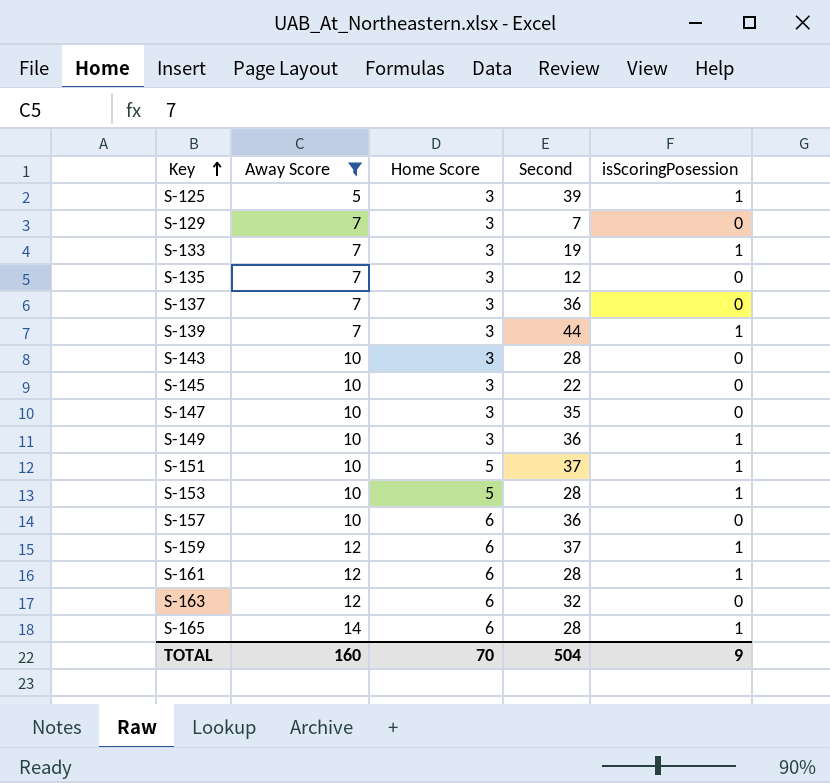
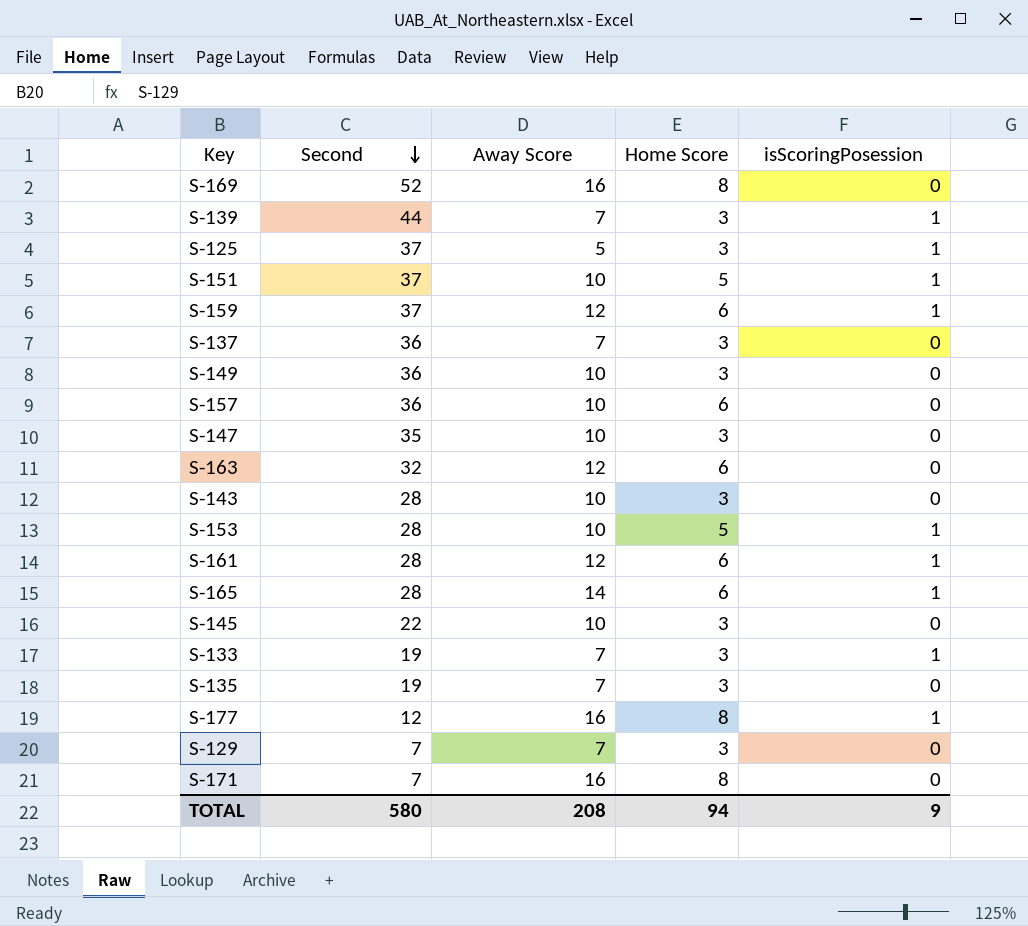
filter: Away Score != 16 -> none
row order: Key ascending -> Second descending
column Second | position: 4 -> 2
S-125 | Second: 39 -> 37
S-149 | isScoringPosession: 1 -> 0
S-135 | Second: 12 -> 19
TOTAL | Second: 504 -> 580
TOTAL | Away Score: 160 -> 208
TOTAL | Home Score: 70 -> 94

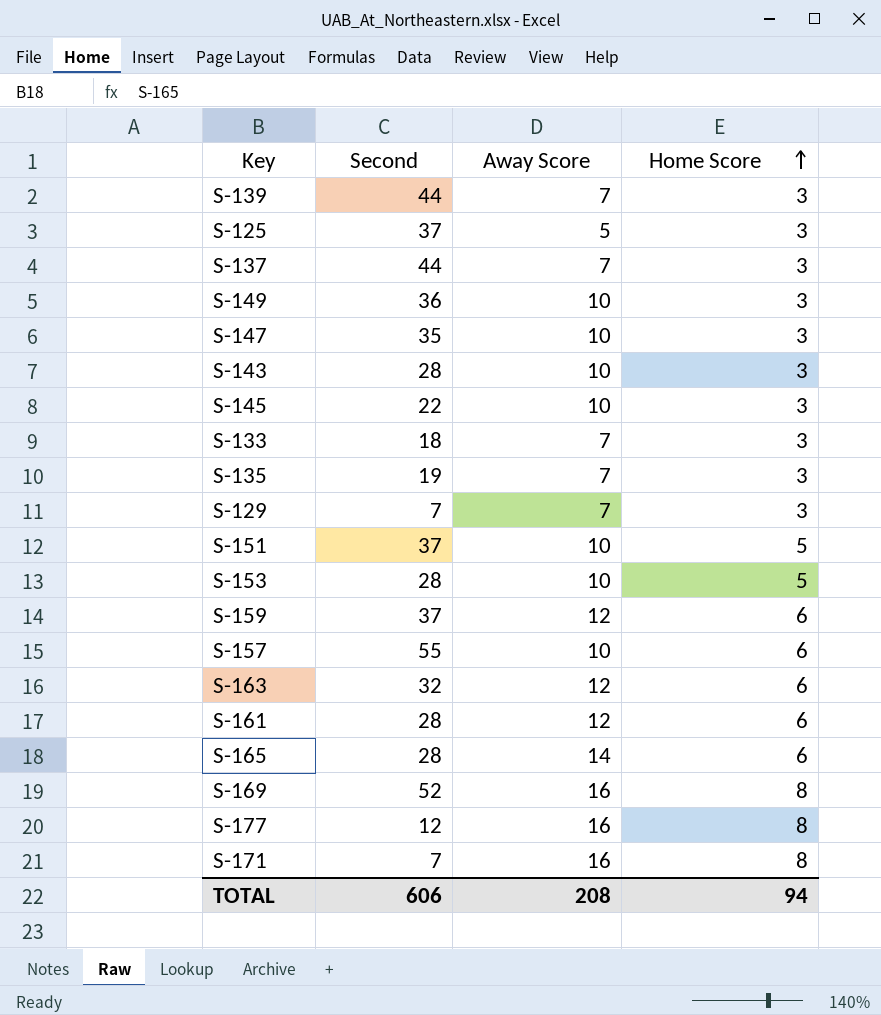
row order: Second descending -> Home Score ascending
column isScoringPosession | position: 5 -> none
S-137 | Second: 36 -> 44
S-133 | Second: 19 -> 18
S-157 | Second: 36 -> 55
TOTAL | Second: 580 -> 606

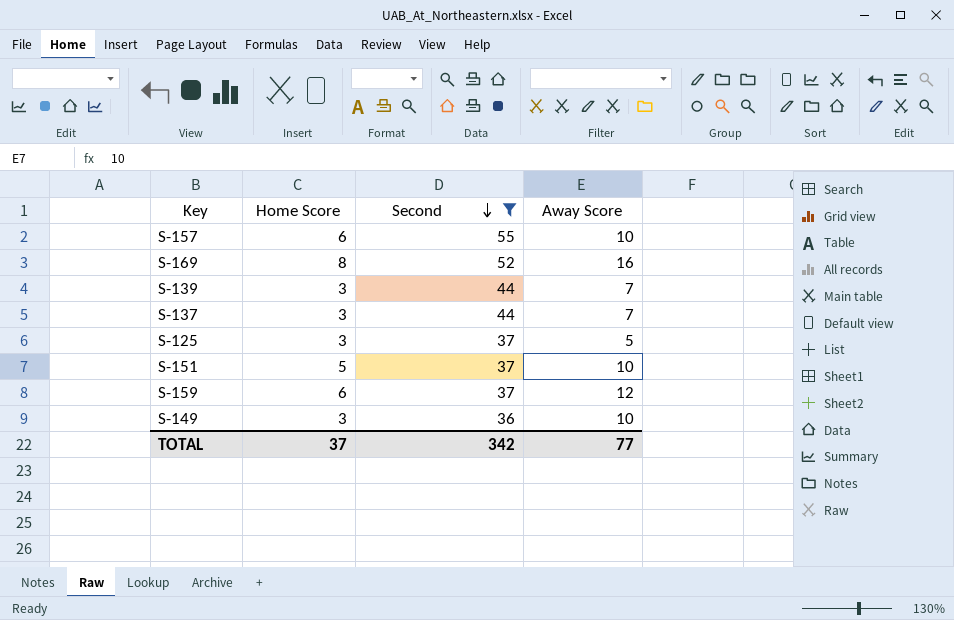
filter: none -> Second >= 36
row order: Home Score ascending -> Second descending
column Home Score | position: 4 -> 2
TOTAL | Home Score: 94 -> 37
TOTAL | Second: 606 -> 342
TOTAL | Away Score: 208 -> 77

